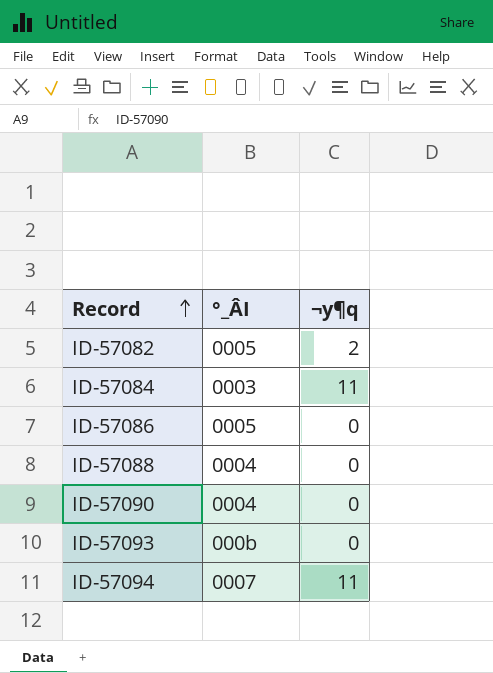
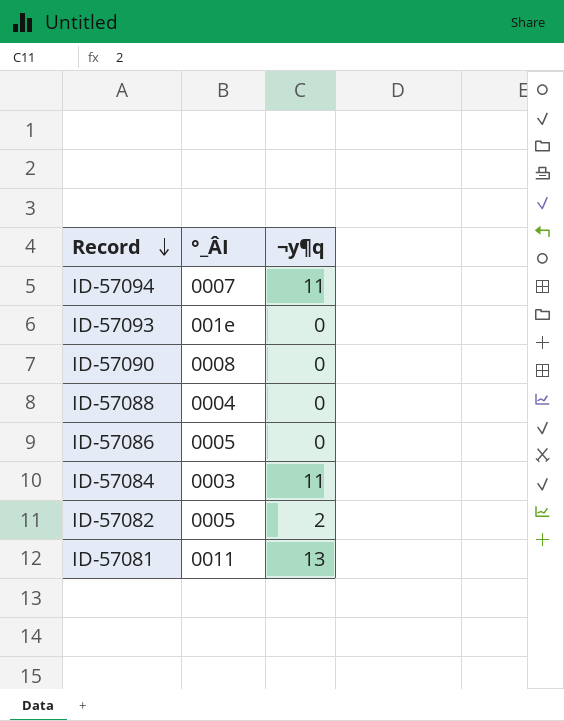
row order: Record ascending -> Record descending
ID-57093 | °_ÂI: 000b -> 001e
ID-57090 | °_ÂI: 0004 -> 0008
row ID-57081: none -> 0011 | 13

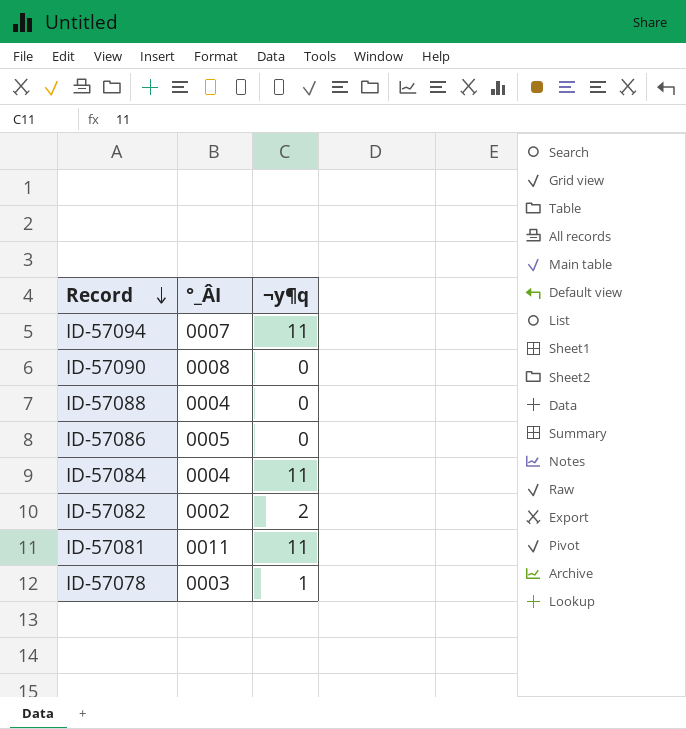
row ID-57093: 001e | 0 -> none
ID-57084 | °_ÂI: 0003 -> 0004
ID-57082 | °_ÂI: 0005 -> 0002
ID-57081 | ¬y¶q: 13 -> 11
row ID-57078: none -> 0003 | 1

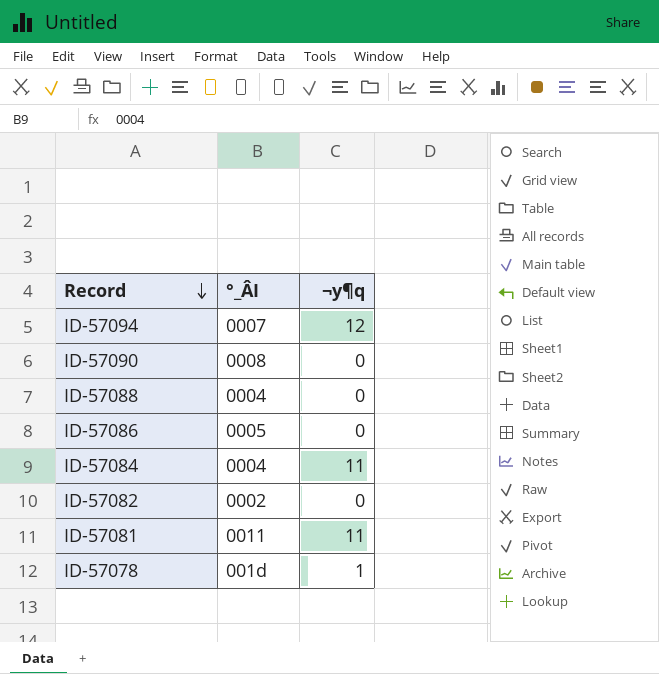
ID-57094 | ¬y¶q: 11 -> 12
ID-57082 | ¬y¶q: 2 -> 0
ID-57078 | °_ÂI: 0003 -> 001d

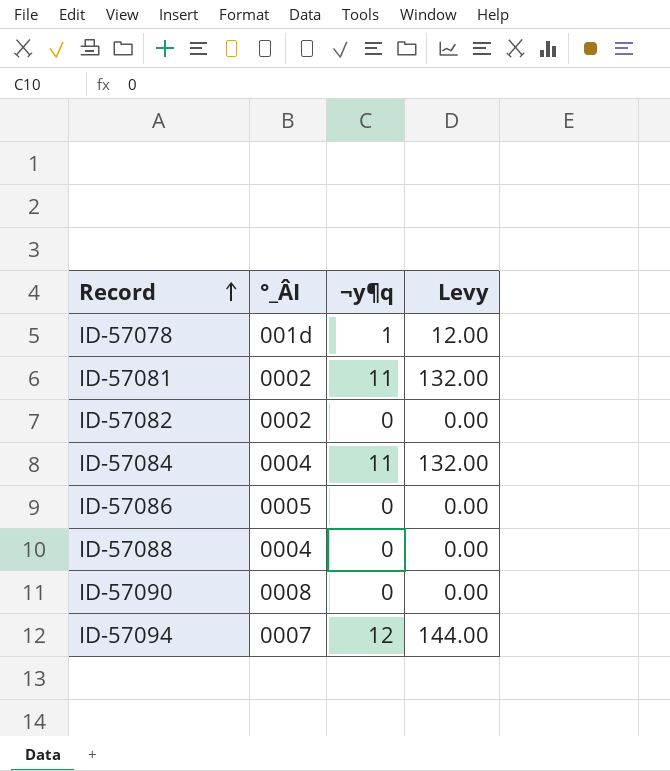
row order: Record descending -> Record ascending
column Levy | formula: none -> [¬y¶q] * 12
ID-57081 | °_ÂI: 0011 -> 0002

